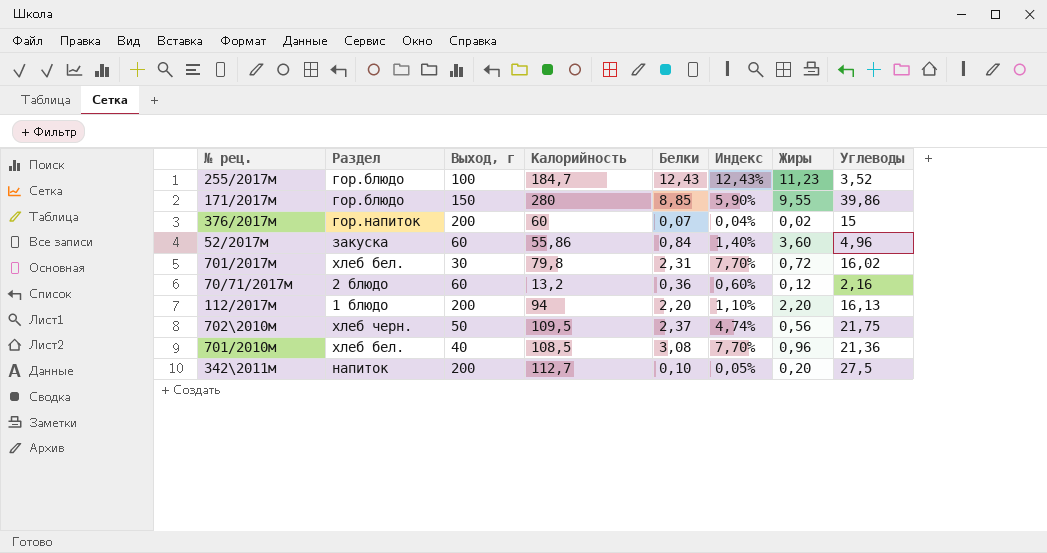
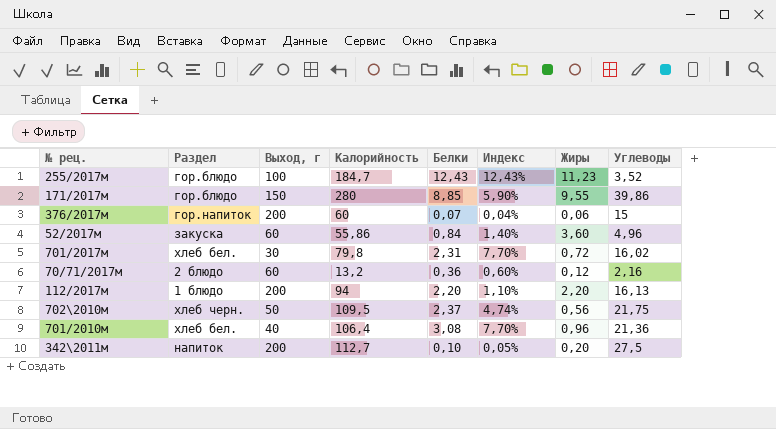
376/2017м | Жиры: 0,02 -> 0,06
701/2010м | Калорийность: 108,5 -> 106,4

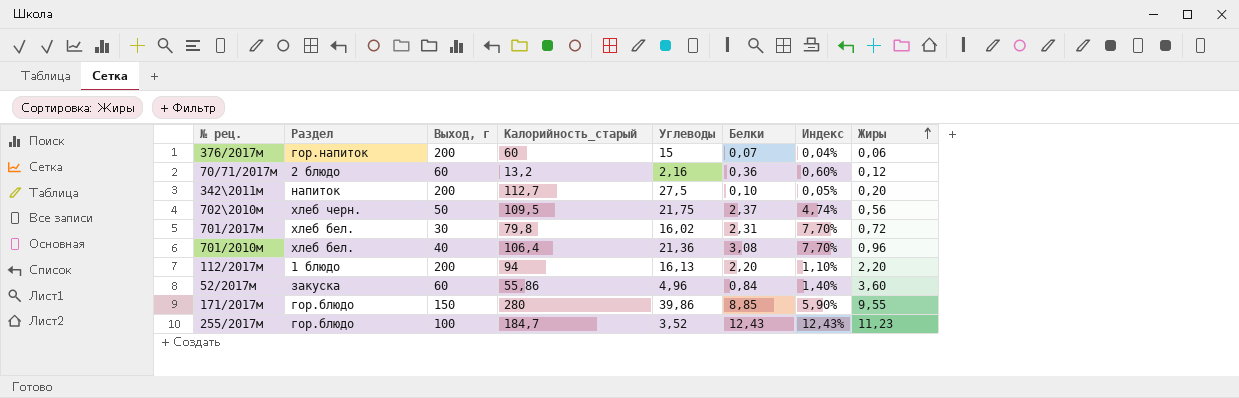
row order: none -> Жиры ascending
column name: Калорийность -> Калорийность_старый
column Углеводы | position: 8 -> 5

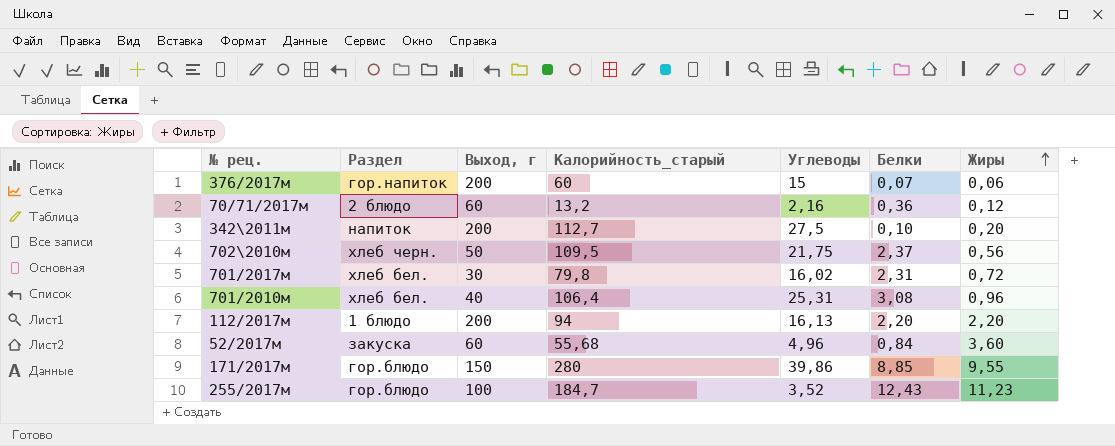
column Индекс | formula: [Белки] / [Выход, г] -> none
701/2010м | Углеводы: 21,36 -> 25,31
52/2017м | Калорийность_старый: 55,86 -> 55,68

